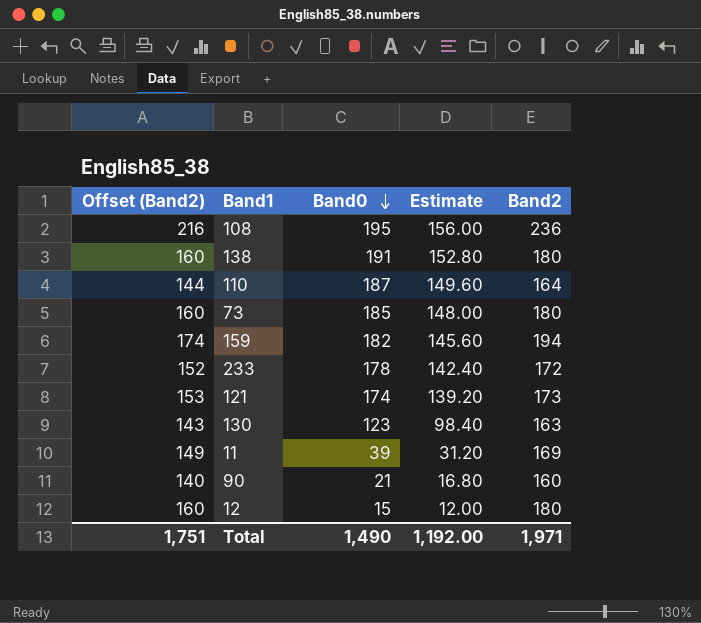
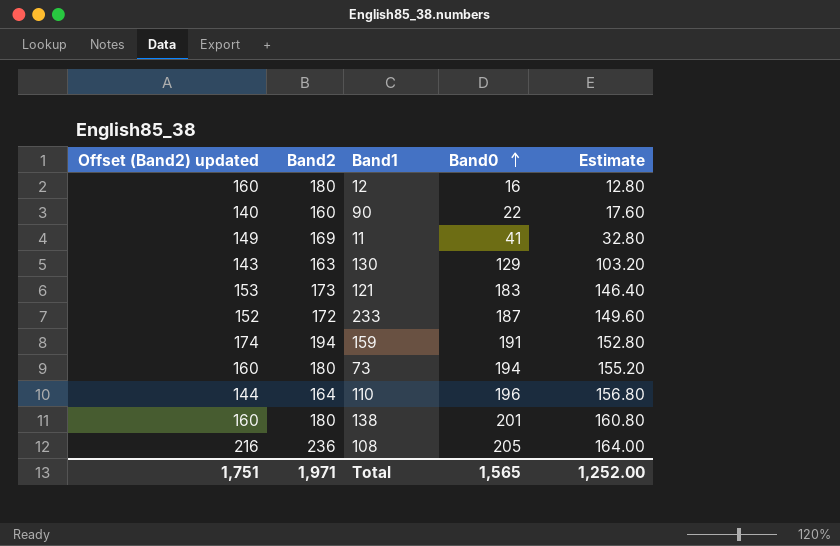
row order: Band0 descending -> Band0 ascending
column name: Offset (Band2) -> Offset (Band2) updated
column Band2 | position: 5 -> 2
12 | Band0: 15 -> 16
12 | Estimate: 12.00 -> 12.80
90 | Band0: 21 -> 22
90 | Estimate: 16.80 -> 17.60
11 | Band0: 39 -> 41
11 | Estimate: 31.20 -> 32.80
130 | Band0: 123 -> 129
130 | Estimate: 98.40 -> 103.20
121 | Band0: 174 -> 183
121 | Estimate: 139.20 -> 146.40
233 | Band0: 178 -> 187
233 | Estimate: 142.40 -> 149.60
159 | Band0: 182 -> 191
159 | Estimate: 145.60 -> 152.80
73 | Band0: 185 -> 194
73 | Estimate: 148.00 -> 155.20
110 | Band0: 187 -> 196
110 | Estimate: 149.60 -> 156.80
138 | Band0: 191 -> 201
138 | Estimate: 152.80 -> 160.80
108 | Band0: 195 -> 205
108 | Estimate: 156.00 -> 164.00
Total | Band0: 1,490 -> 1,565
Total | Estimate: 1,192.00 -> 1,252.00

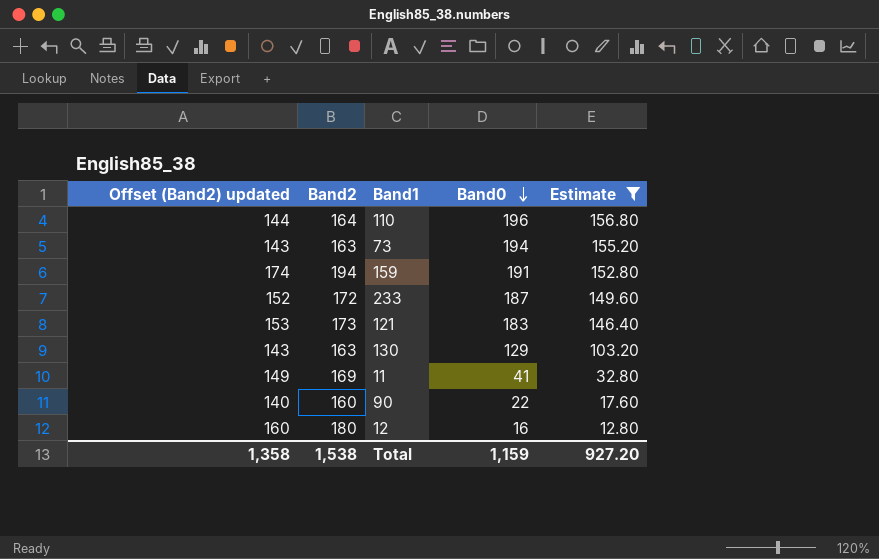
filter: none -> Estimate <= 156.80
row order: Band0 ascending -> Band0 descending
73 | Offset (Band2) updated: 160 -> 143
73 | Band2: 180 -> 163
Total | Offset (Band2) updated: 1,751 -> 1,358
Total | Band2: 1,971 -> 1,538
Total | Band0: 1,565 -> 1,159
Total | Estimate: 1,252.00 -> 927.20

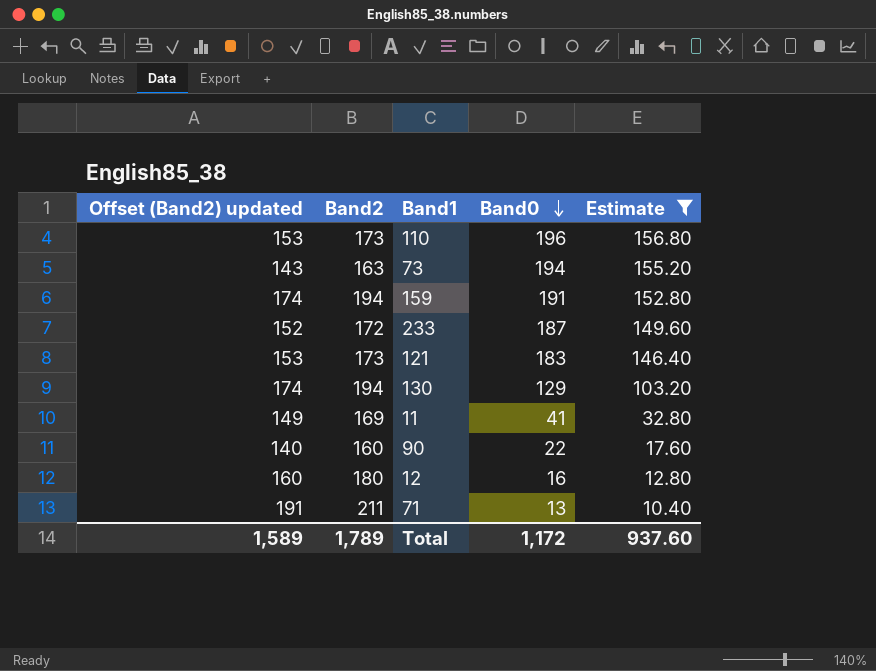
110 | Offset (Band2) updated: 144 -> 153
110 | Band2: 164 -> 173
130 | Offset (Band2) updated: 143 -> 174
130 | Band2: 163 -> 194
row 71: none -> 191 | 211 | 13 | 10.40
Total | Offset (Band2) updated: 1,358 -> 1,589
Total | Band2: 1,538 -> 1,789
Total | Band0: 1,159 -> 1,172
Total | Estimate: 927.20 -> 937.60

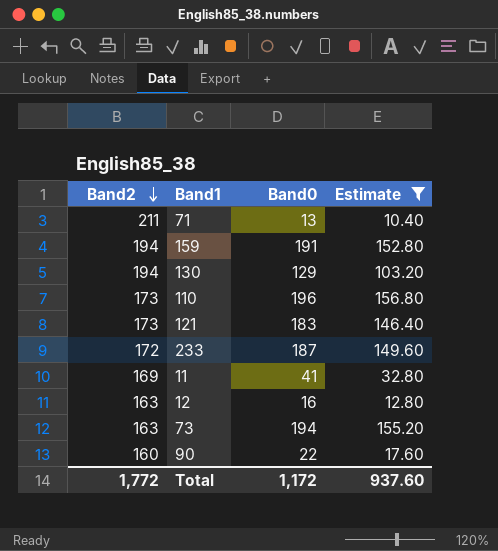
row order: Band0 descending -> Band2 descending
column Offset (Band2) updated | formula: [Band2] - 20 -> none
12 | Band2: 180 -> 163
Total | Band2: 1,789 -> 1,772

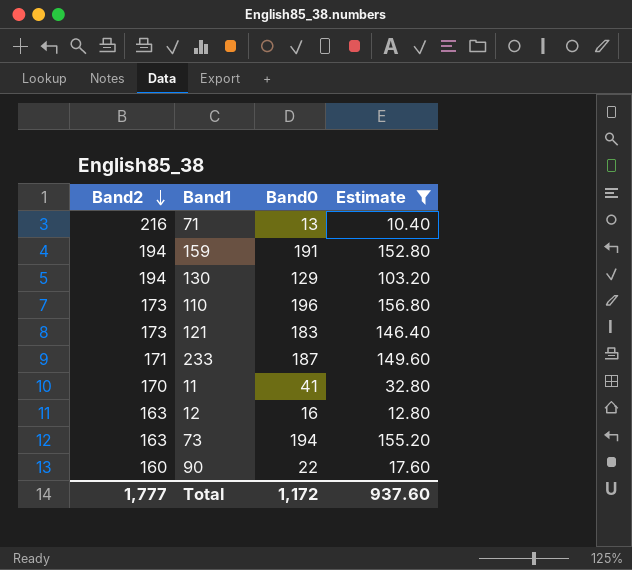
71 | Band2: 211 -> 216
233 | Band2: 172 -> 171
11 | Band2: 169 -> 170
Total | Band2: 1,772 -> 1,777

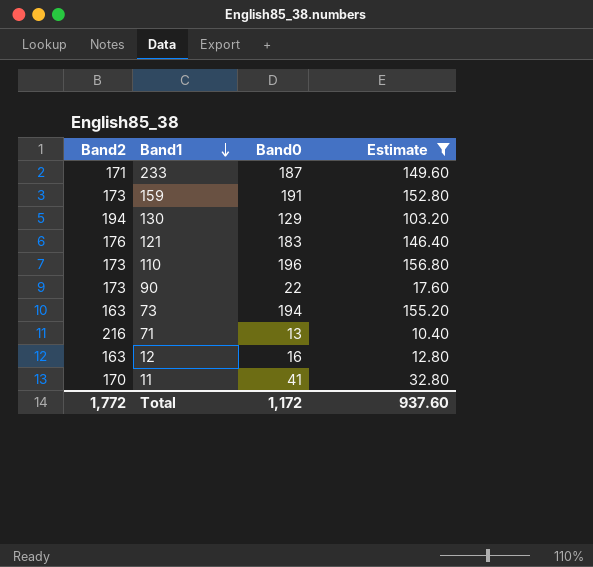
row order: Band2 descending -> Band1 descending
159 | Band2: 194 -> 173
121 | Band2: 173 -> 176
90 | Band2: 160 -> 173
Total | Band2: 1,777 -> 1,772

